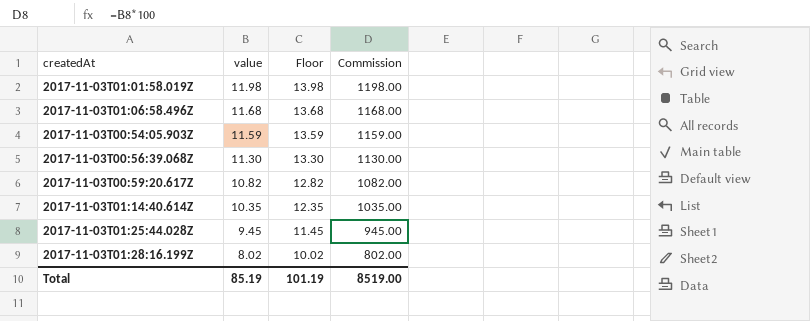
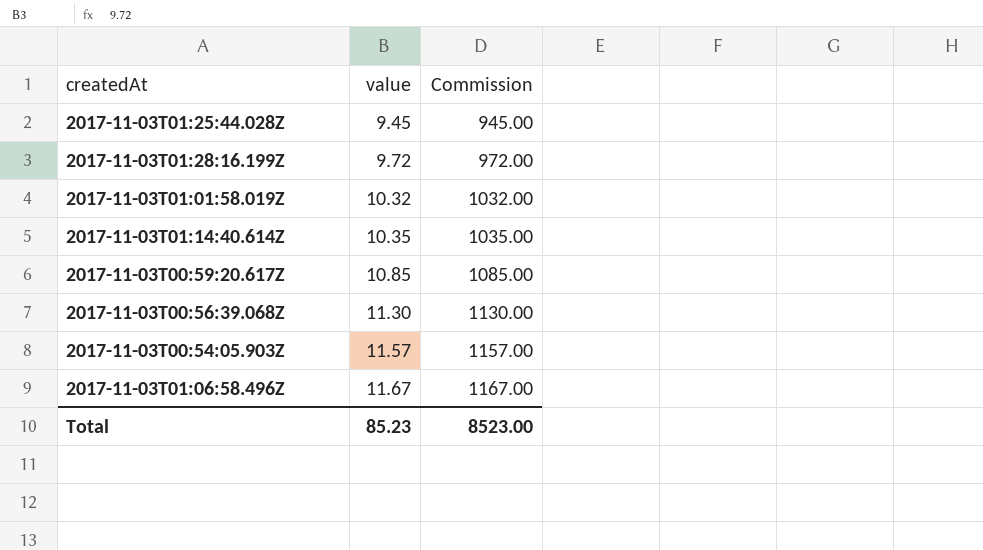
row order: value descending -> value ascending
column Floor | formula: [value] + 2 -> none
2017-11-03T01:28:16.199Z | value: 8.02 -> 9.72
2017-11-03T01:28:16.199Z | Commission: 802.00 -> 972.00
2017-11-03T01:01:58.019Z | value: 11.98 -> 10.32
2017-11-03T01:01:58.019Z | Commission: 1198.00 -> 1032.00
2017-11-03T00:59:20.617Z | value: 10.82 -> 10.85
2017-11-03T00:59:20.617Z | Commission: 1082.00 -> 1085.00
2017-11-03T00:54:05.903Z | value: 11.59 -> 11.57
2017-11-03T00:54:05.903Z | Commission: 1159.00 -> 1157.00
2017-11-03T01:06:58.496Z | value: 11.68 -> 11.67
2017-11-03T01:06:58.496Z | Commission: 1168.00 -> 1167.00
Total | value: 85.19 -> 85.23
Total | Commission: 8519.00 -> 8523.00

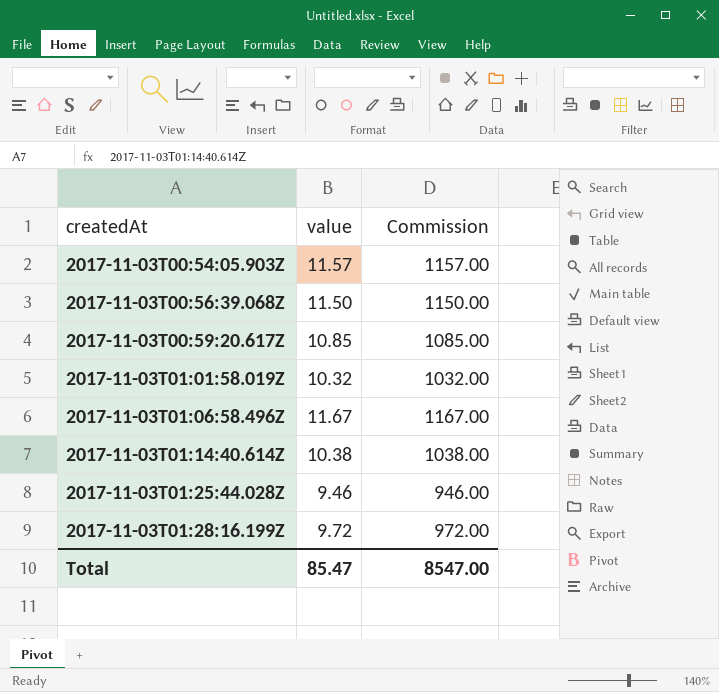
row order: value ascending -> createdAt ascending
2017-11-03T00:56:39.068Z | value: 11.30 -> 11.50
2017-11-03T00:56:39.068Z | Commission: 1130.00 -> 1150.00
2017-11-03T01:14:40.614Z | value: 10.35 -> 10.38
2017-11-03T01:14:40.614Z | Commission: 1035.00 -> 1038.00
2017-11-03T01:25:44.028Z | value: 9.45 -> 9.46
2017-11-03T01:25:44.028Z | Commission: 945.00 -> 946.00
Total | value: 85.23 -> 85.47
Total | Commission: 8523.00 -> 8547.00

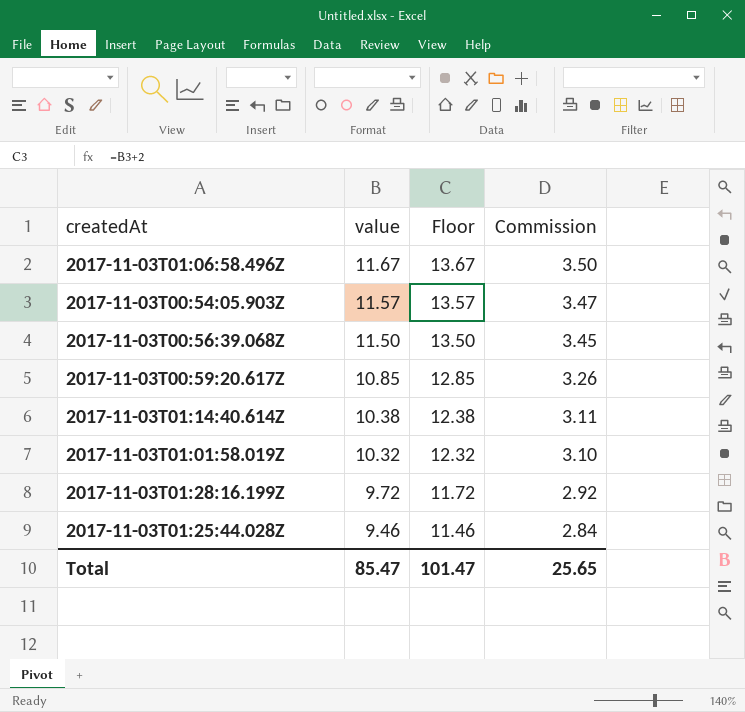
row order: createdAt ascending -> value descending
column Floor | formula: none -> [value] + 2
column Commission | formula: [value] * 100 -> [value] * 0.3
Total | Commission: 8547.00 -> 25.65

